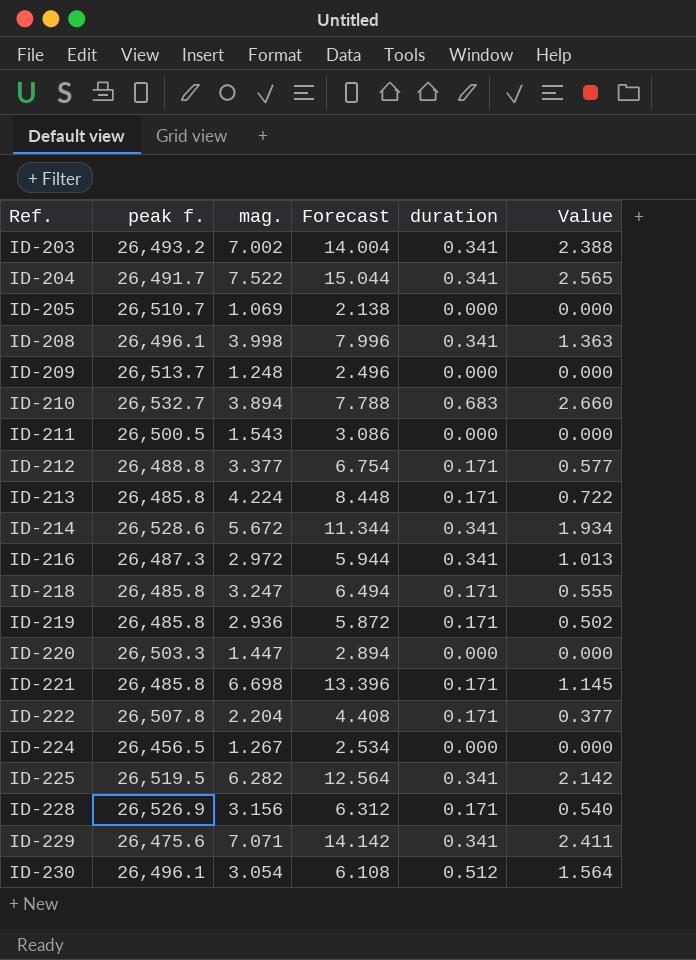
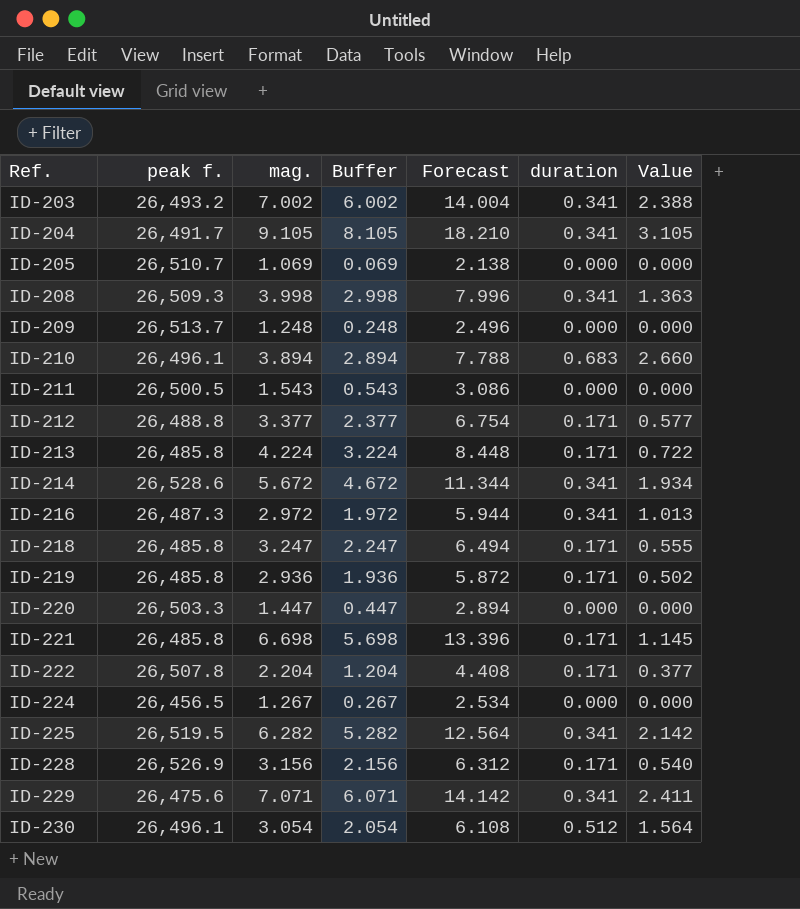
column Buffer | formula: none -> [mag.] - 1
ID-204 | mag.: 7.522 -> 9.105
ID-204 | Forecast: 15.044 -> 18.210
ID-204 | Value: 2.565 -> 3.105
ID-208 | peak f.: 26,496.1 -> 26,509.3
ID-210 | peak f.: 26,532.7 -> 26,496.1

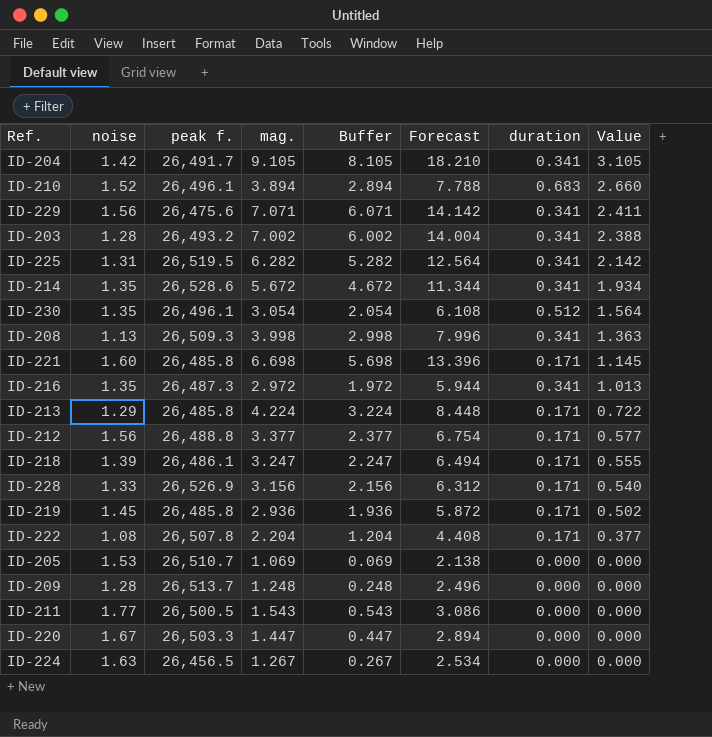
row order: Ref. ascending -> Value descending
column noise | position: none -> 2
ID-218 | peak f.: 26,485.8 -> 26,486.1

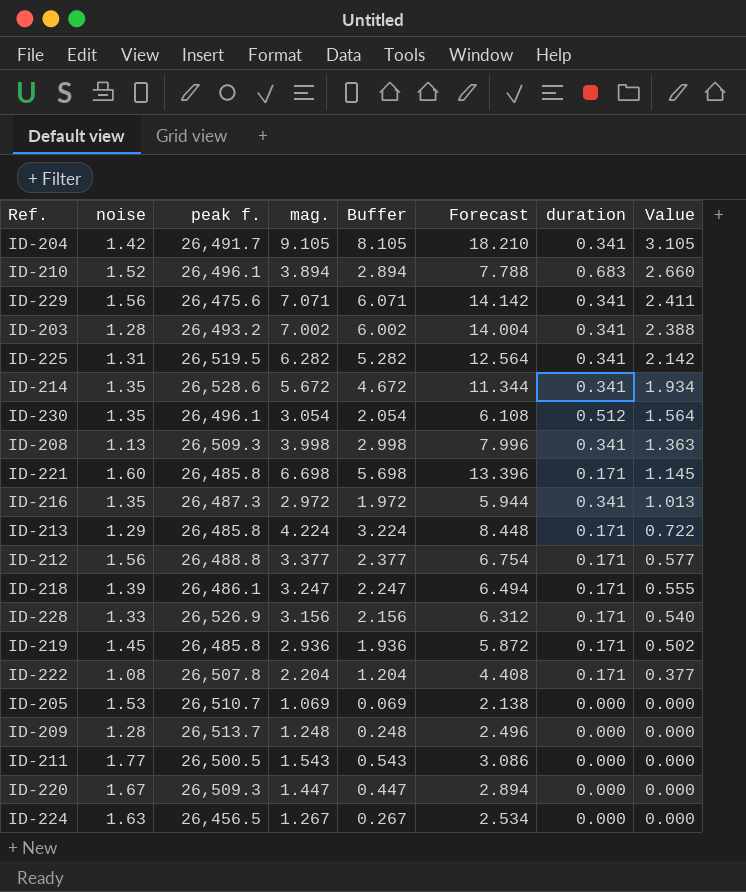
ID-220 | peak f.: 26,503.3 -> 26,509.3

